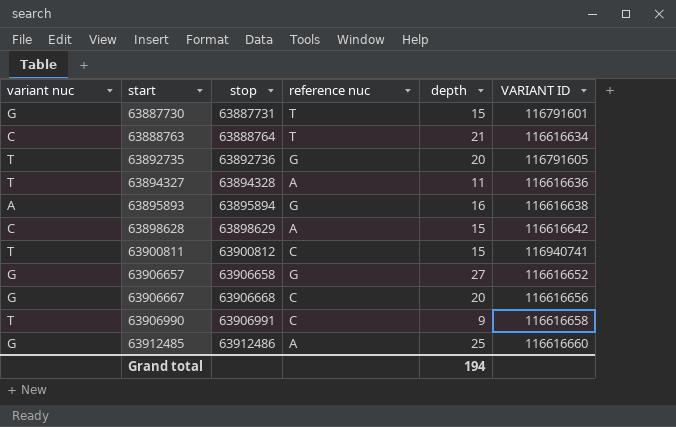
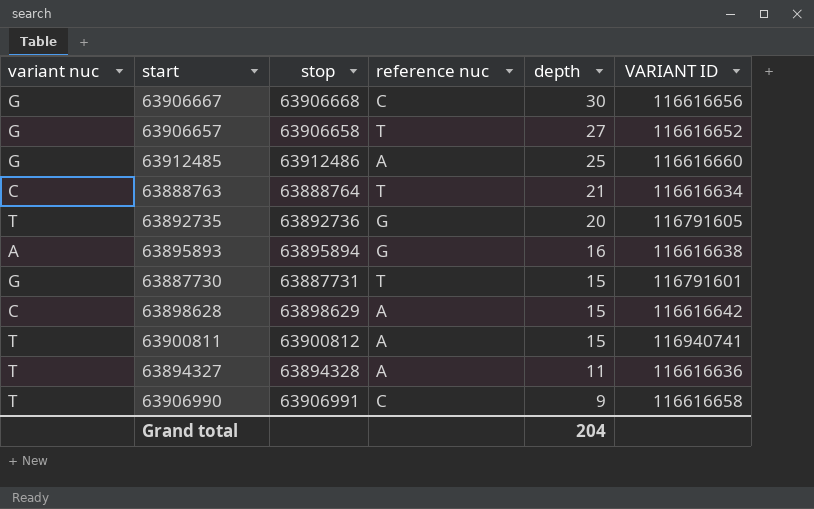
row order: start ascending -> depth descending
63906667 | depth: 20 -> 30
63906657 | reference nuc: G -> T
63900811 | reference nuc: C -> A
Grand total | depth: 194 -> 204

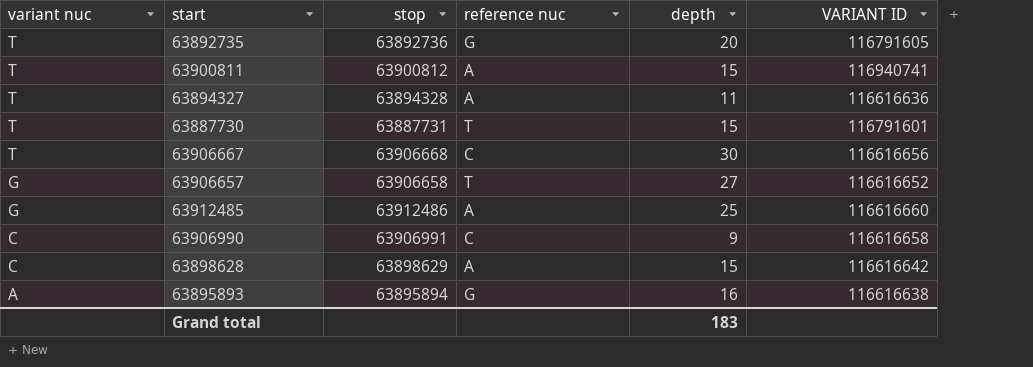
row order: depth descending -> variant nuc descending
row 63888763: C | 63888764 | T | 21 | 116616634 -> none
63887730 | variant nuc: G -> T
63906667 | variant nuc: G -> T
63906990 | variant nuc: T -> C
Grand total | depth: 204 -> 183

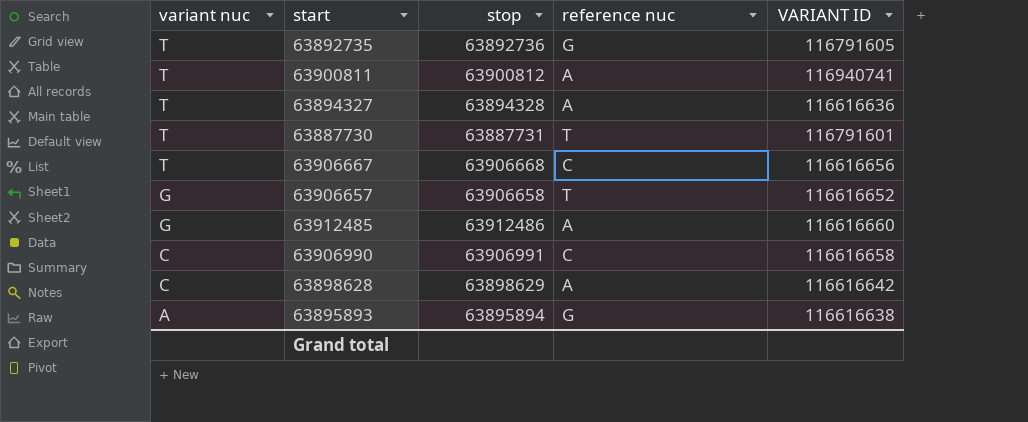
column depth | position: 5 -> none

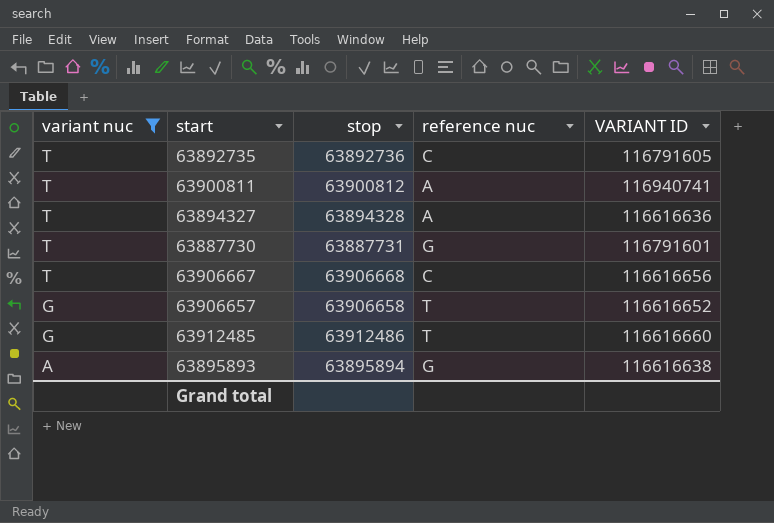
filter: none -> variant nuc != C
63892735 | reference nuc: G -> C
63887730 | reference nuc: T -> G
63912485 | reference nuc: A -> T

